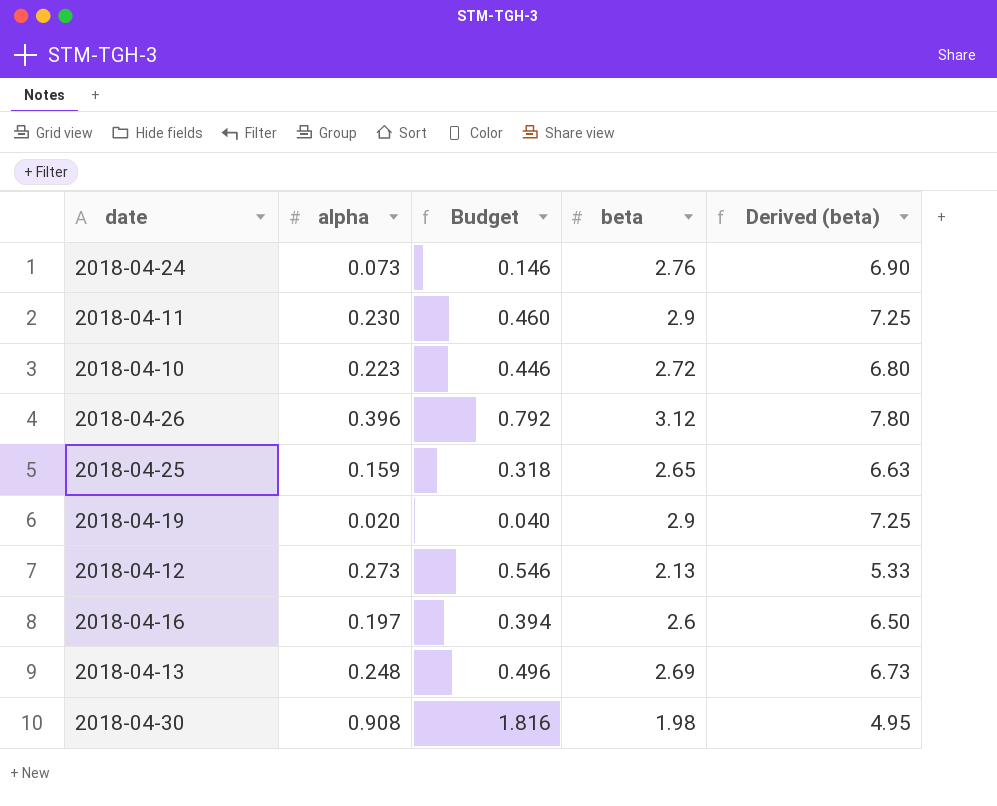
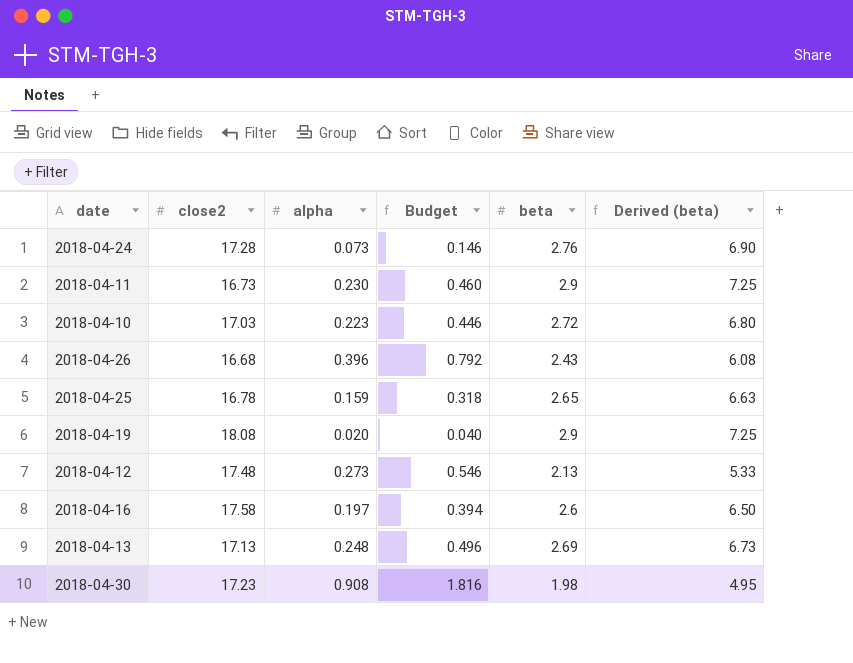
column close2 | position: none -> 2
2018-04-26 | beta: 3.12 -> 2.43
2018-04-26 | Derived (beta): 7.80 -> 6.08

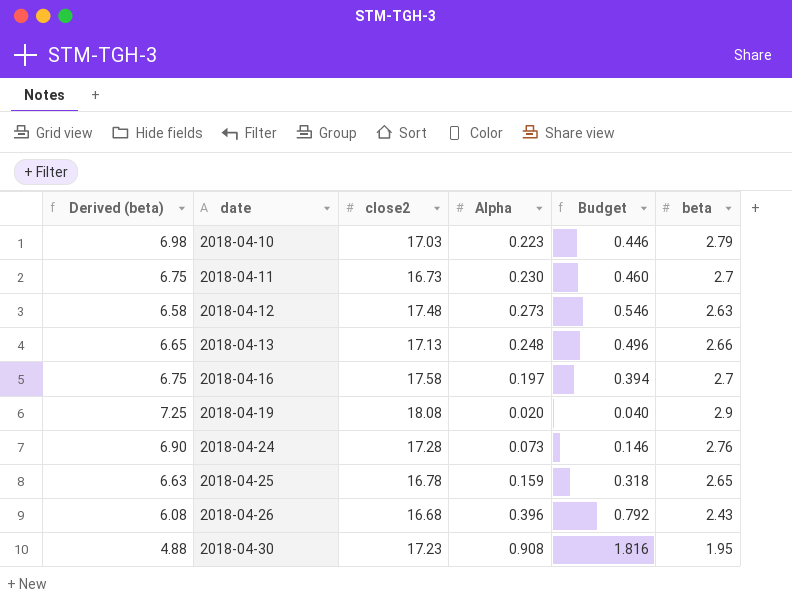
row order: none -> date ascending
column Derived (beta) | position: 6 -> 1
column name: alpha -> Alpha
2018-04-10 | Derived (beta): 6.80 -> 6.98
2018-04-10 | beta: 2.72 -> 2.79
2018-04-11 | Derived (beta): 7.25 -> 6.75
2018-04-11 | beta: 2.9 -> 2.7
2018-04-12 | Derived (beta): 5.33 -> 6.58
2018-04-12 | beta: 2.13 -> 2.63
2018-04-13 | Derived (beta): 6.73 -> 6.65
2018-04-13 | beta: 2.69 -> 2.66
2018-04-16 | Derived (beta): 6.50 -> 6.75
2018-04-16 | beta: 2.6 -> 2.7
2018-04-30 | Derived (beta): 4.95 -> 4.88
2018-04-30 | beta: 1.98 -> 1.95

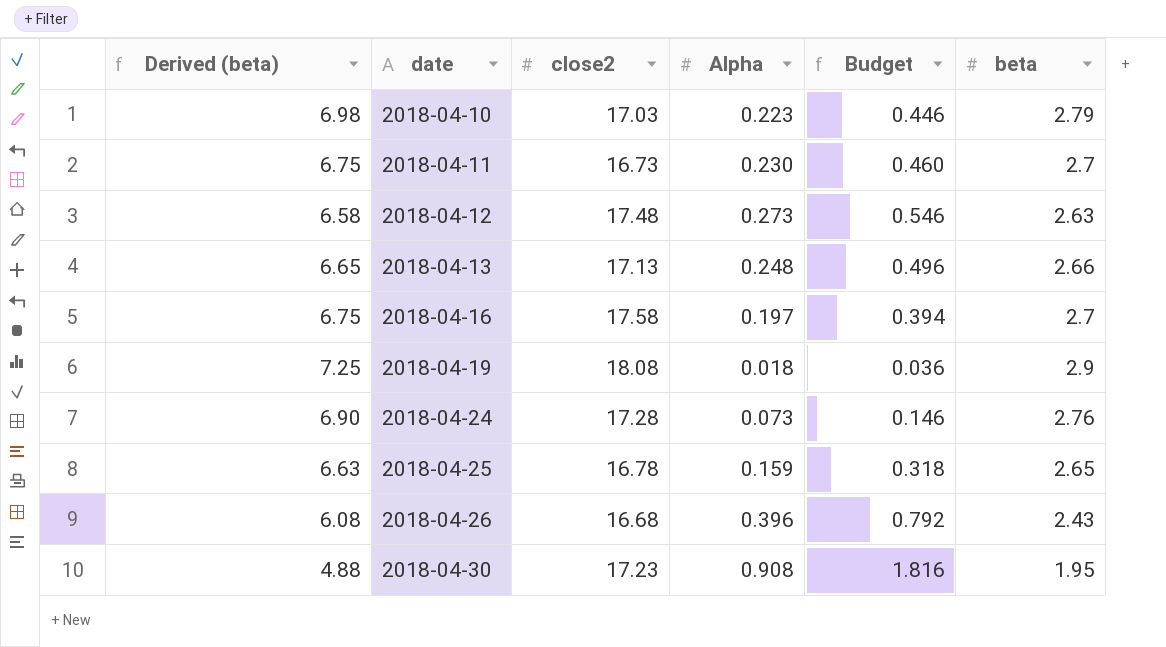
2018-04-19 | Alpha: 0.020 -> 0.018
2018-04-19 | Budget: 0.040 -> 0.036

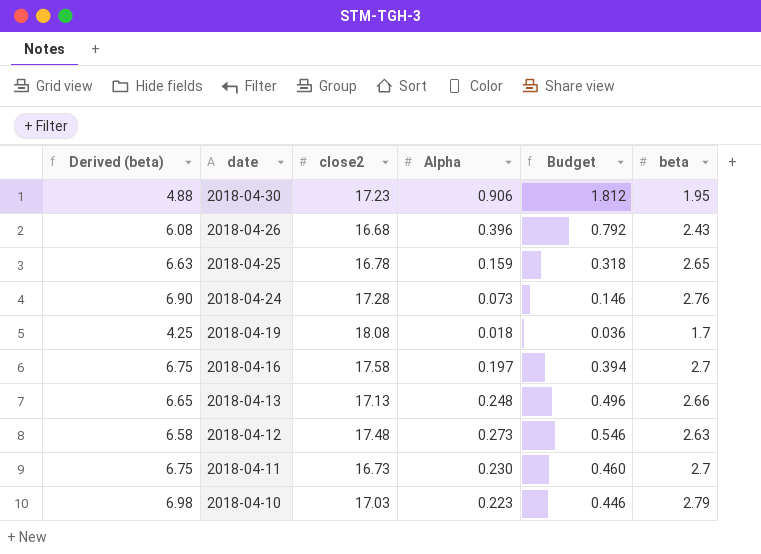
row order: date ascending -> date descending
2018-04-30 | Alpha: 0.908 -> 0.906
2018-04-30 | Budget: 1.816 -> 1.812
2018-04-19 | Derived (beta): 7.25 -> 4.25
2018-04-19 | beta: 2.9 -> 1.7

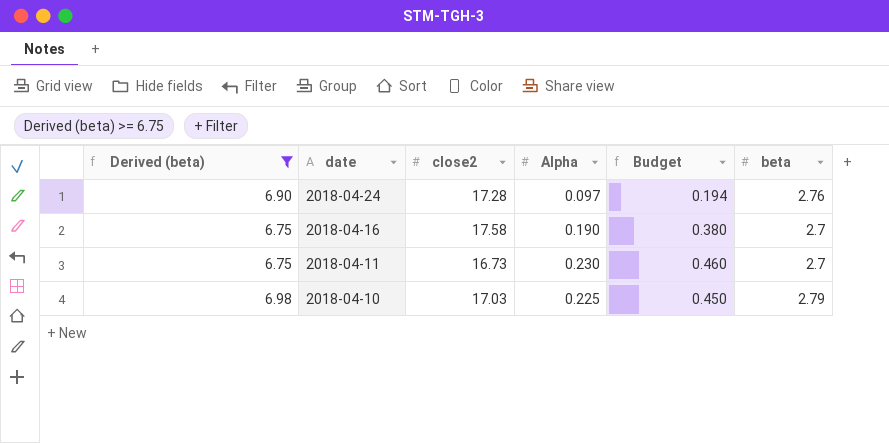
filter: none -> Derived (beta) >= 6.75
2018-04-24 | Alpha: 0.073 -> 0.097
2018-04-24 | Budget: 0.146 -> 0.194
2018-04-16 | Alpha: 0.197 -> 0.190
2018-04-16 | Budget: 0.394 -> 0.380
2018-04-10 | Alpha: 0.223 -> 0.225
2018-04-10 | Budget: 0.446 -> 0.450

